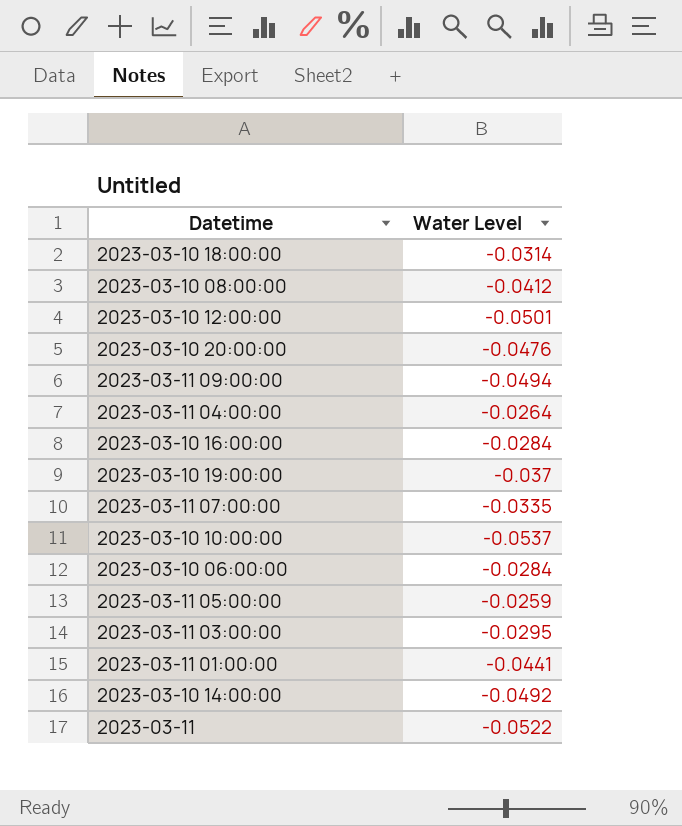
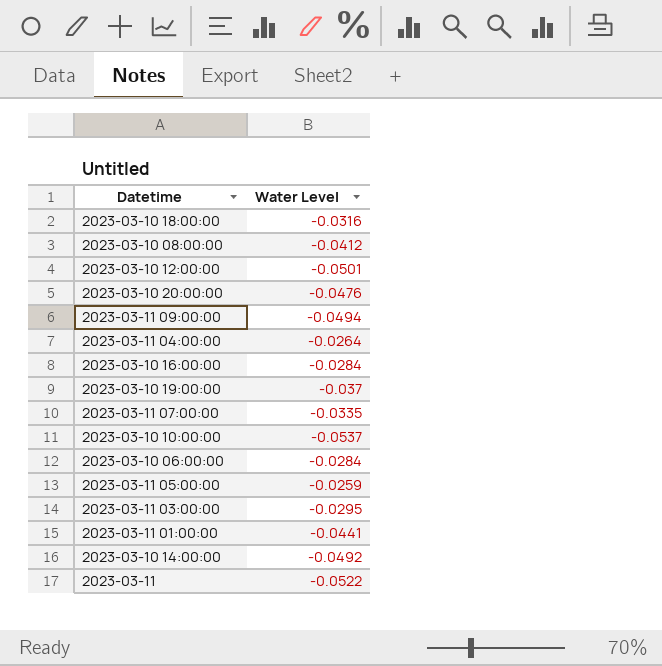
2023-03-10 18:00:00 | Water Level: -0.0314 -> -0.0316

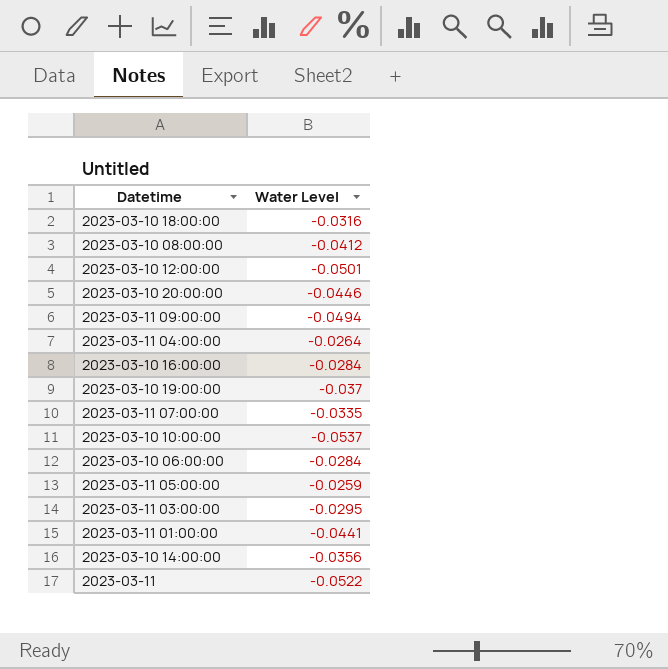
2023-03-10 20:00:00 | Water Level: -0.0476 -> -0.0446
2023-03-10 14:00:00 | Water Level: -0.0492 -> -0.0356

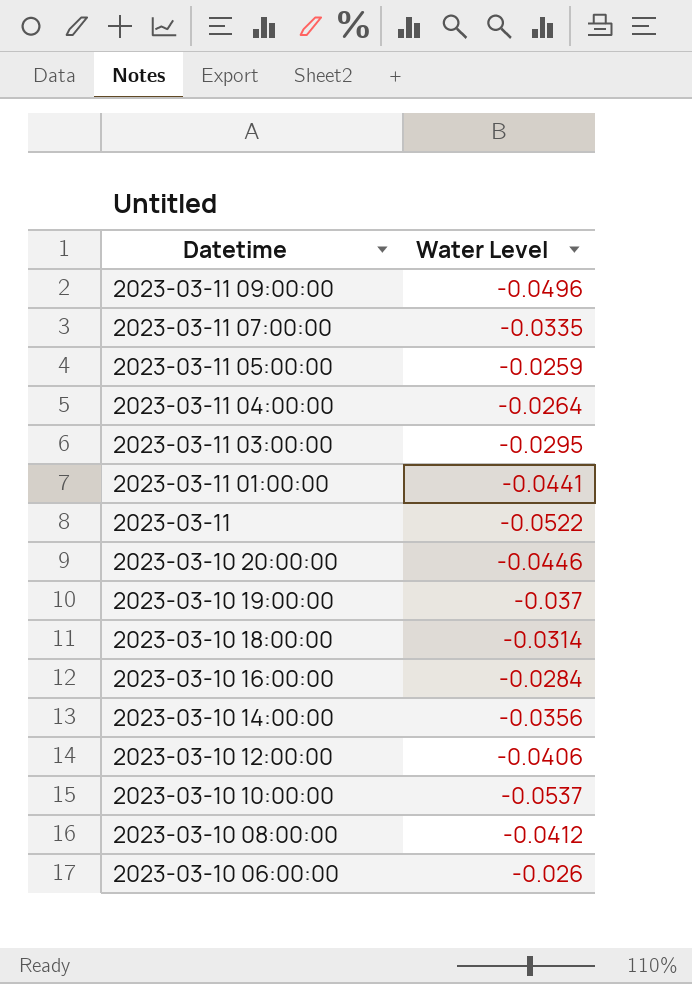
row order: none -> Datetime descending
2023-03-11 09:00:00 | Water Level: -0.0494 -> -0.0496
2023-03-10 18:00:00 | Water Level: -0.0316 -> -0.0314
2023-03-10 12:00:00 | Water Level: -0.0501 -> -0.0406
2023-03-10 06:00:00 | Water Level: -0.0284 -> -0.026

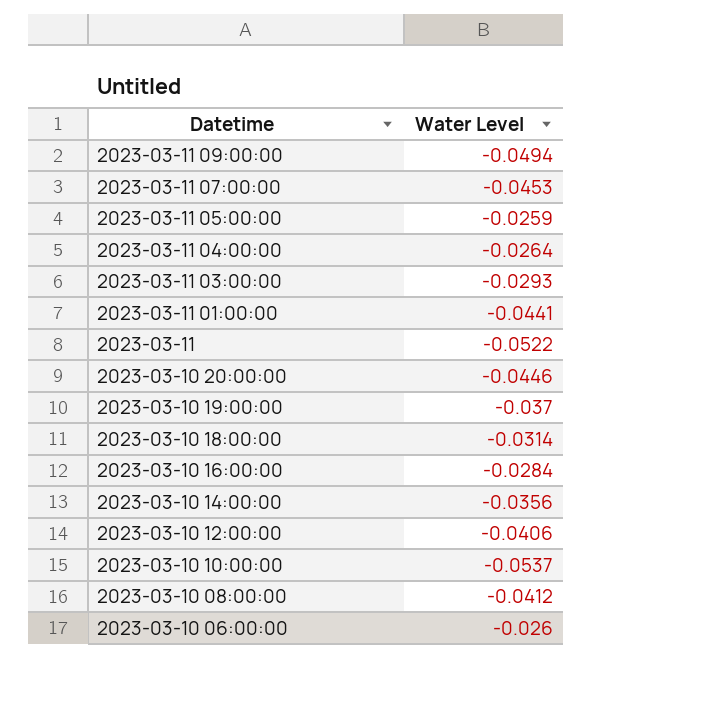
2023-03-11 09:00:00 | Water Level: -0.0496 -> -0.0494
2023-03-11 07:00:00 | Water Level: -0.0335 -> -0.0453
2023-03-11 03:00:00 | Water Level: -0.0295 -> -0.0293

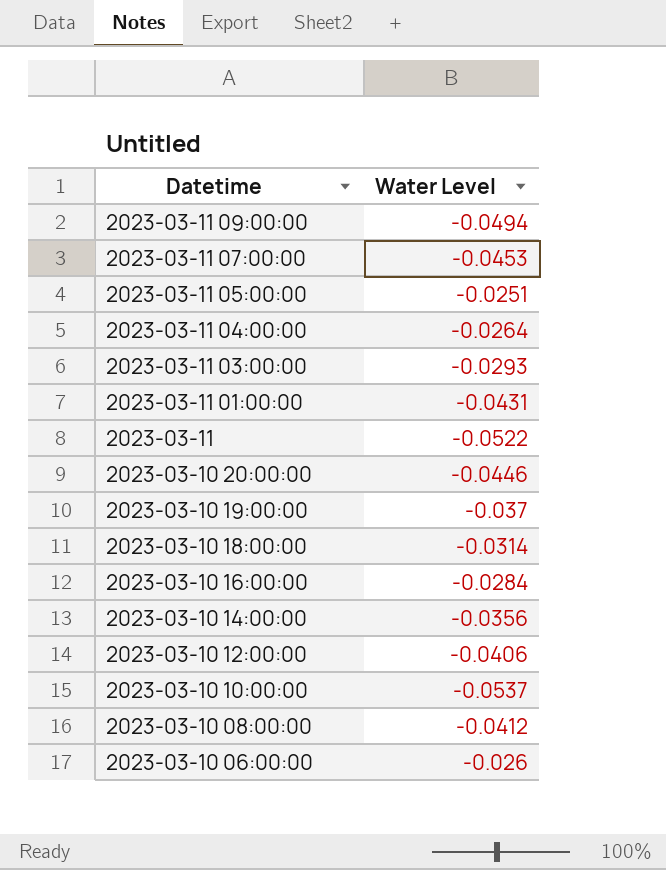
2023-03-11 05:00:00 | Water Level: -0.0259 -> -0.0251
2023-03-11 01:00:00 | Water Level: -0.0441 -> -0.0431

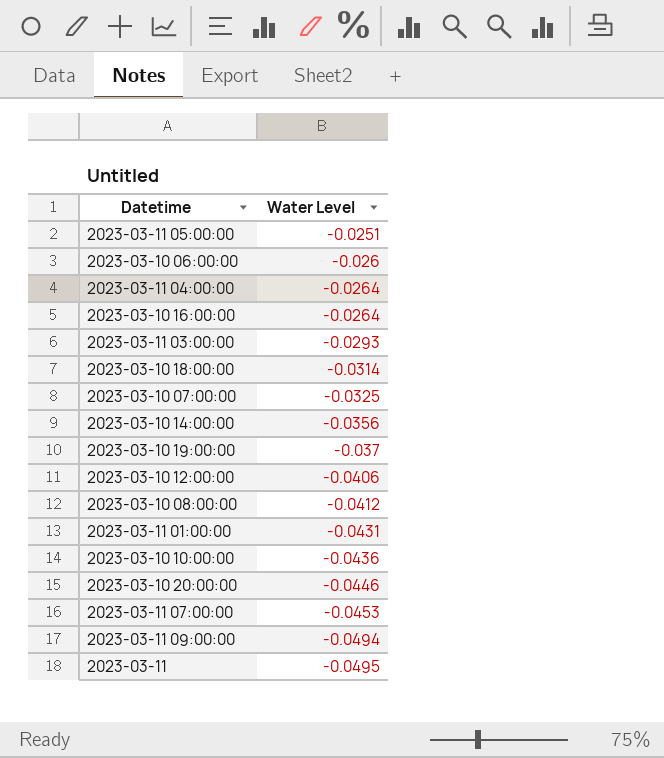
row order: Datetime descending -> Water Level descending
2023-03-10 16:00:00 | Water Level: -0.0284 -> -0.0264
row 2023-03-10 07:00:00: none -> -0.0325
2023-03-10 10:00:00 | Water Level: -0.0537 -> -0.0436
2023-03-11 | Water Level: -0.0522 -> -0.0495

